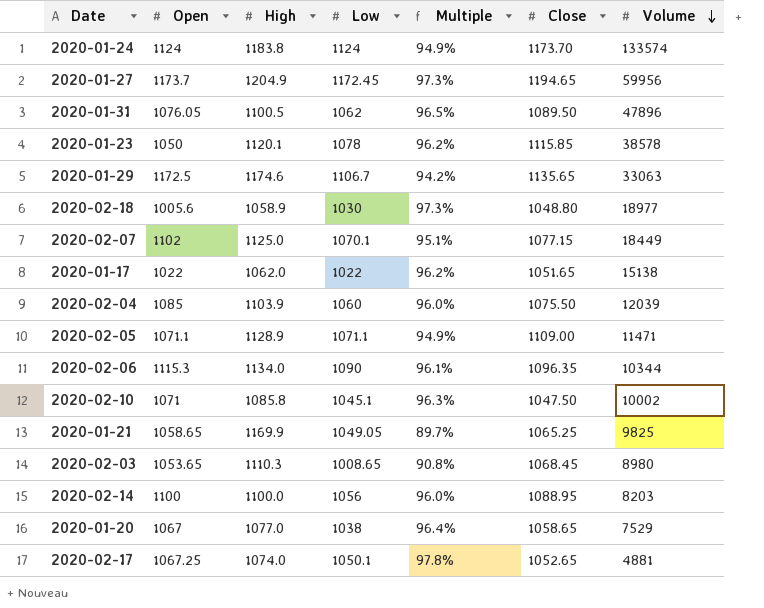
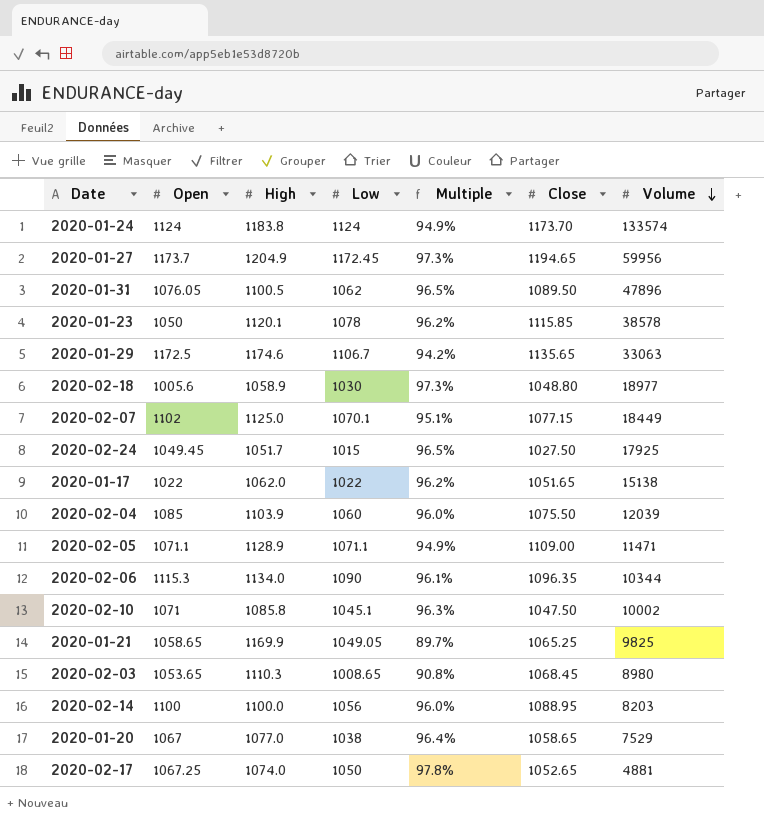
row 2020-02-24: none -> 1049.45 | 1051.7 | 1015 | 96.5% | 1027.50 | 17925
2020-02-17 | Low: 1050.1 -> 1050

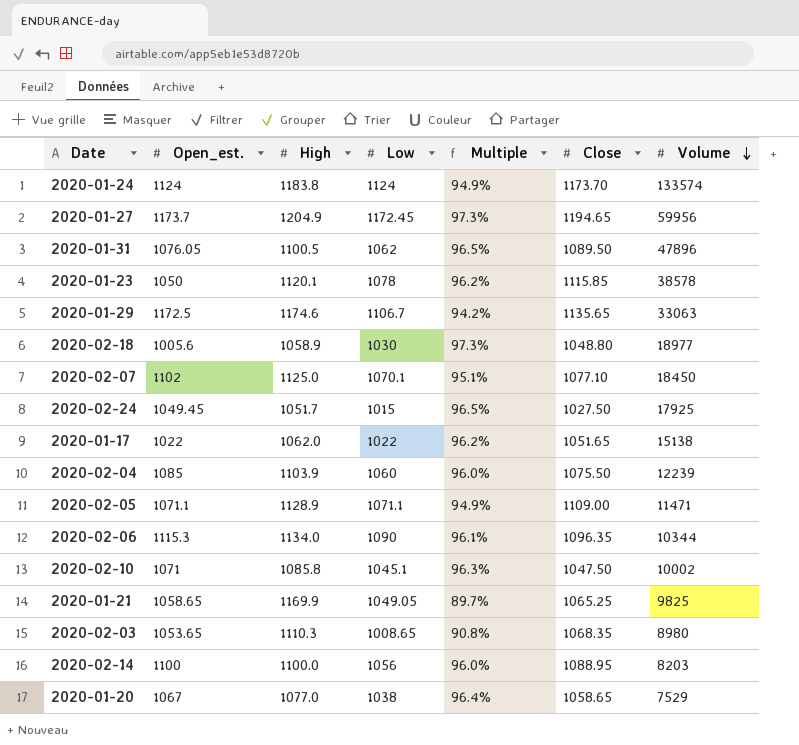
column name: Open -> Open_est.
row 2020-02-17: 1067.25 | 1074.0 | 1050 | 97.8% | 1052.65 | 4881 -> none
2020-02-07 | Close: 1077.15 -> 1077.10
2020-02-07 | Volume: 18449 -> 18450
2020-02-04 | Volume: 12039 -> 12239
2020-02-03 | Close: 1068.45 -> 1068.35

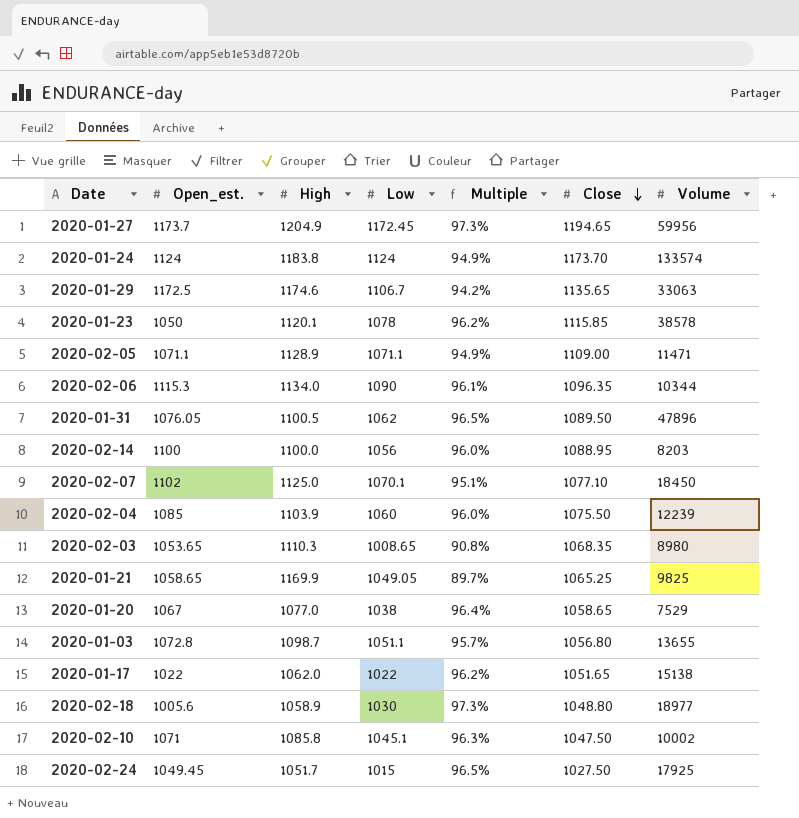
row order: Volume descending -> Close descending
row 2020-01-03: none -> 1072.8 | 1098.7 | 1051.1 | 95.7% | 1056.80 | 13655

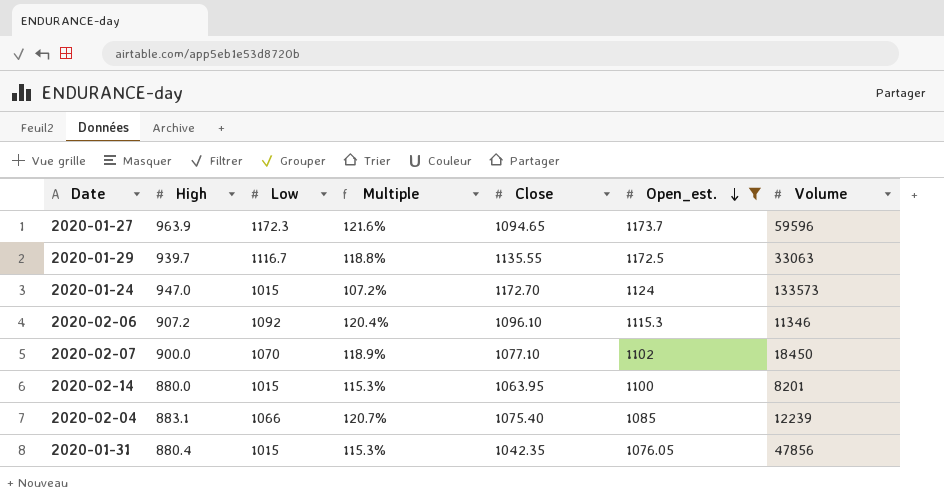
filter: none -> Open_est. >= 1076.05
row order: Close descending -> Open_est. descending
column Open_est. | position: 2 -> 6
2020-01-27 | High: 1204.9 -> 963.9
2020-01-27 | Low: 1172.45 -> 1172.3
2020-01-27 | Multiple: 97.3% -> 121.6%
2020-01-27 | Close: 1194.65 -> 1094.65
2020-01-27 | Volume: 59956 -> 59596
2020-01-29 | High: 1174.6 -> 939.7
2020-01-29 | Low: 1106.7 -> 1116.7
2020-01-29 | Multiple: 94.2% -> 118.8%
2020-01-29 | Close: 1135.65 -> 1135.55
2020-01-24 | High: 1183.8 -> 947.0
2020-01-24 | Low: 1124 -> 1015
2020-01-24 | Multiple: 94.9% -> 107.2%
2020-01-24 | Close: 1173.70 -> 1172.70
2020-01-24 | Volume: 133574 -> 133573
2020-02-06 | High: 1134.0 -> 907.2
2020-02-06 | Low: 1090 -> 1092
2020-02-06 | Multiple: 96.1% -> 120.4%
2020-02-06 | Close: 1096.35 -> 1096.10
2020-02-06 | Volume: 10344 -> 11346
2020-02-07 | High: 1125.0 -> 900.0
2020-02-07 | Low: 1070.1 -> 1070
2020-02-07 | Multiple: 95.1% -> 118.9%
2020-02-14 | High: 1100.0 -> 880.0
2020-02-14 | Low: 1056 -> 1015
2020-02-14 | Multiple: 96.0% -> 115.3%
2020-02-14 | Close: 1088.95 -> 1063.95
2020-02-14 | Volume: 8203 -> 8201
2020-02-04 | High: 1103.9 -> 883.1
2020-02-04 | Low: 1060 -> 1066
2020-02-04 | Multiple: 96.0% -> 120.7%
2020-02-04 | Close: 1075.50 -> 1075.40
2020-01-31 | High: 1100.5 -> 880.4
2020-01-31 | Low: 1062 -> 1015
2020-01-31 | Multiple: 96.5% -> 115.3%
2020-01-31 | Close: 1089.50 -> 1042.35
2020-01-31 | Volume: 47896 -> 47856

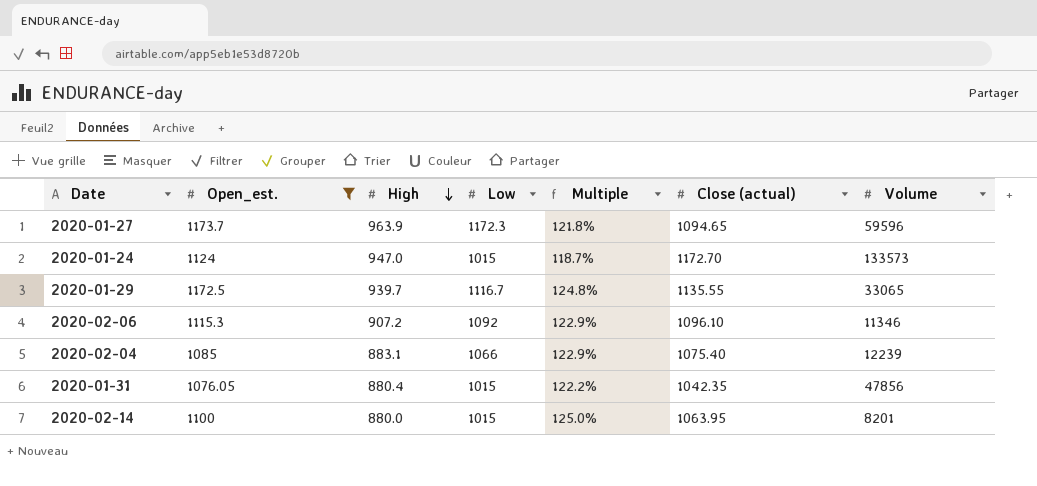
row order: Open_est. descending -> High descending
column Open_est. | position: 6 -> 2
column Multiple | formula: [Low] / [High] -> [Open_est.] / [High]
column name: Close -> Close (actual)
row 2020-02-07: 900.0 | 1070 | 118.9% | 1077.10 | 1102 | 18450 -> none
2020-01-29 | Volume: 33063 -> 33065

